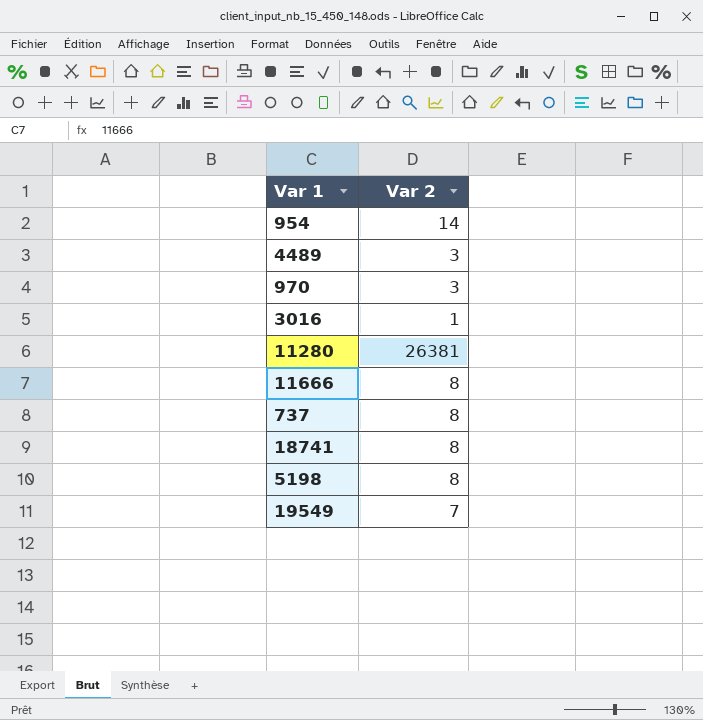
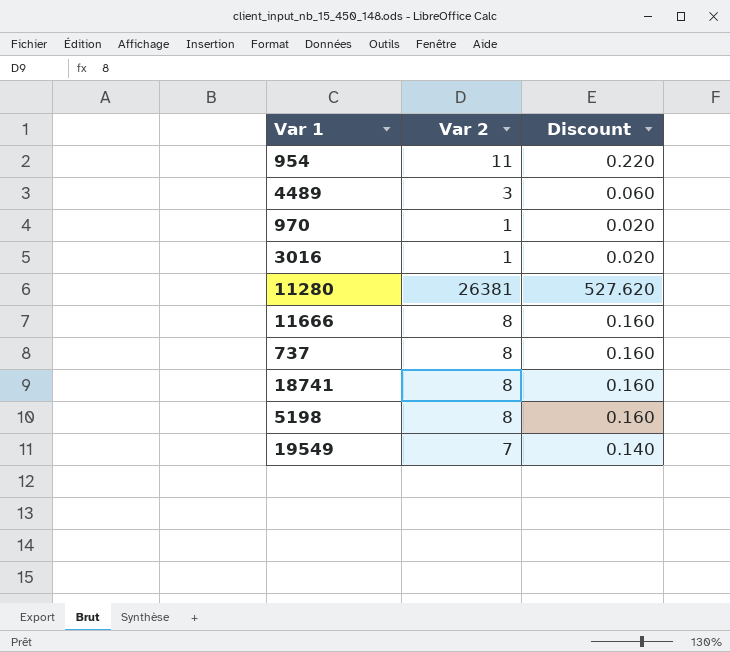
column Discount | formula: none -> [Var 2] * 0.02
954 | Var 2: 14 -> 11
970 | Var 2: 3 -> 1

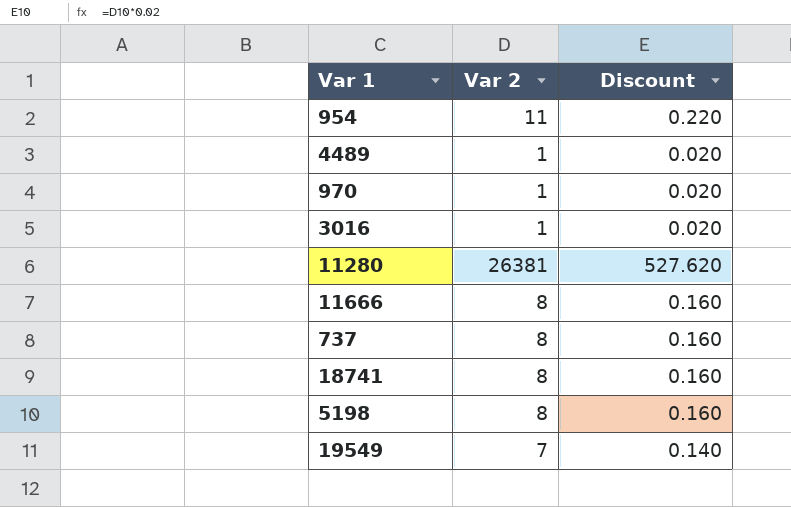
4489 | Var 2: 3 -> 1
4489 | Discount: 0.060 -> 0.020

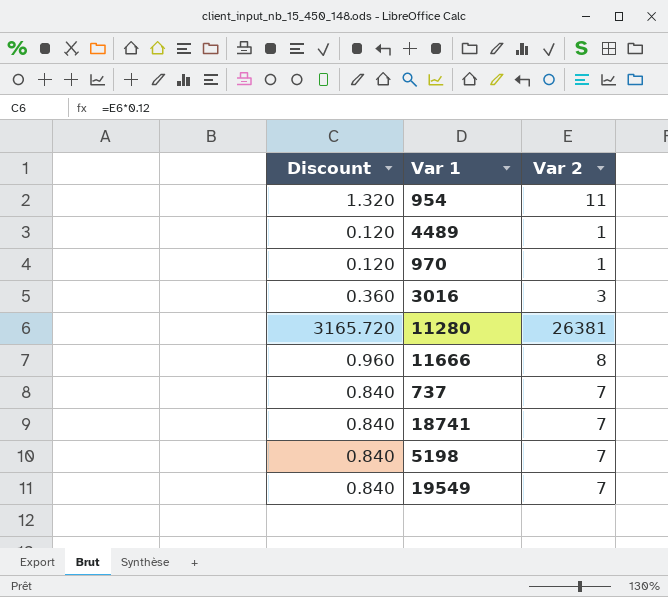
column Discount | formula: [Var 2] * 0.02 -> [Var 2] * 0.12
column Discount | position: 3 -> 1
3016 | Var 2: 1 -> 3
737 | Var 2: 8 -> 7
18741 | Var 2: 8 -> 7
5198 | Var 2: 8 -> 7

